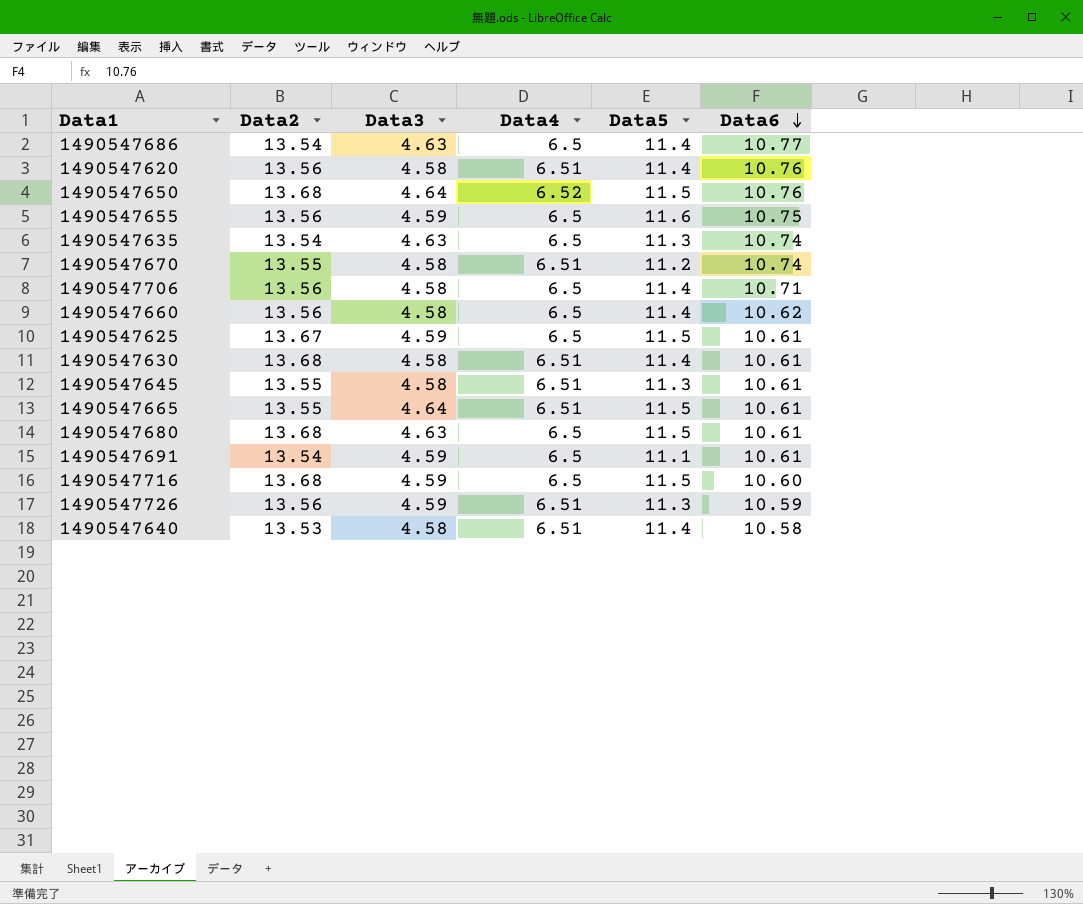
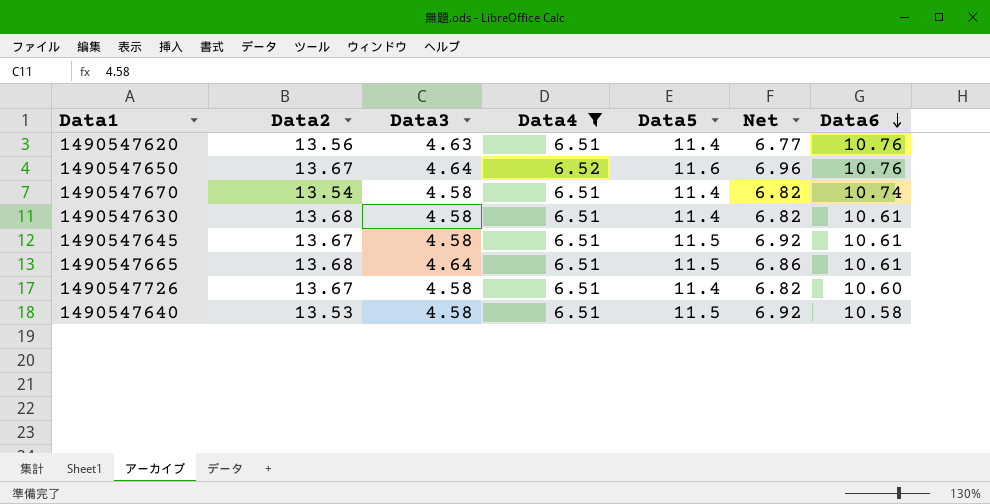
filter: none -> Data4 != 6.5
column Net | formula: none -> [Data5] - [Data3]
1490547620 | Data3: 4.58 -> 4.63
1490547650 | Data2: 13.68 -> 13.67
1490547650 | Data5: 11.5 -> 11.6
1490547670 | Data2: 13.55 -> 13.54
1490547670 | Data5: 11.2 -> 11.4
1490547645 | Data2: 13.55 -> 13.67
1490547645 | Data5: 11.3 -> 11.5
1490547665 | Data2: 13.55 -> 13.68
1490547726 | Data2: 13.56 -> 13.67
1490547726 | Data3: 4.59 -> 4.58
1490547726 | Data5: 11.3 -> 11.4
1490547726 | Data6: 10.59 -> 10.60
1490547640 | Data5: 11.4 -> 11.5

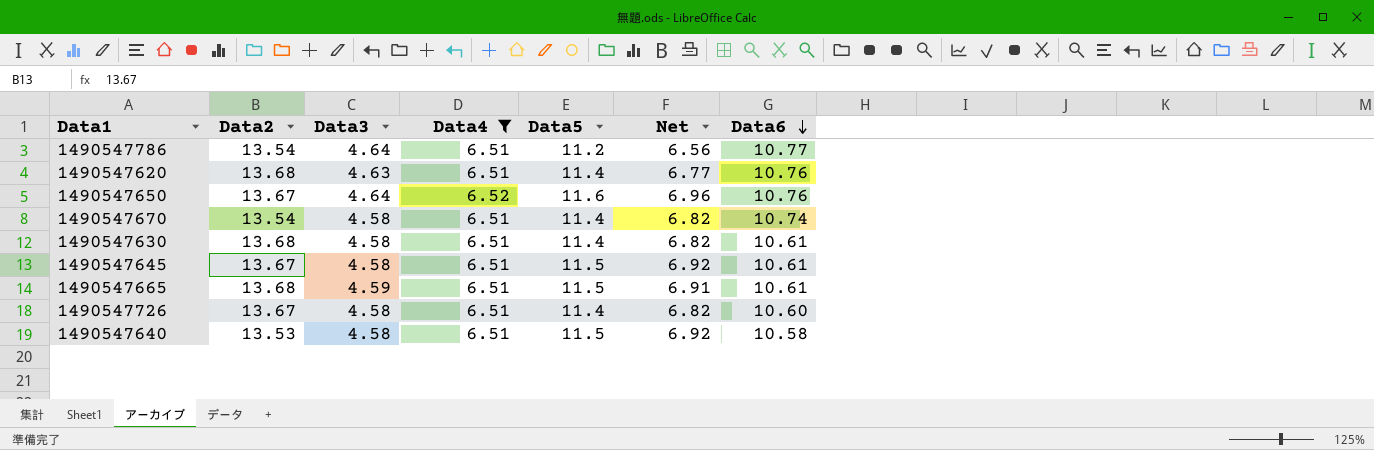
row 1490547786: none -> 13.54 | 4.64 | 6.51 | 11.2 | 6.56 | 10.77
1490547620 | Data2: 13.56 -> 13.68
1490547665 | Data3: 4.64 -> 4.59
1490547665 | Net: 6.86 -> 6.91

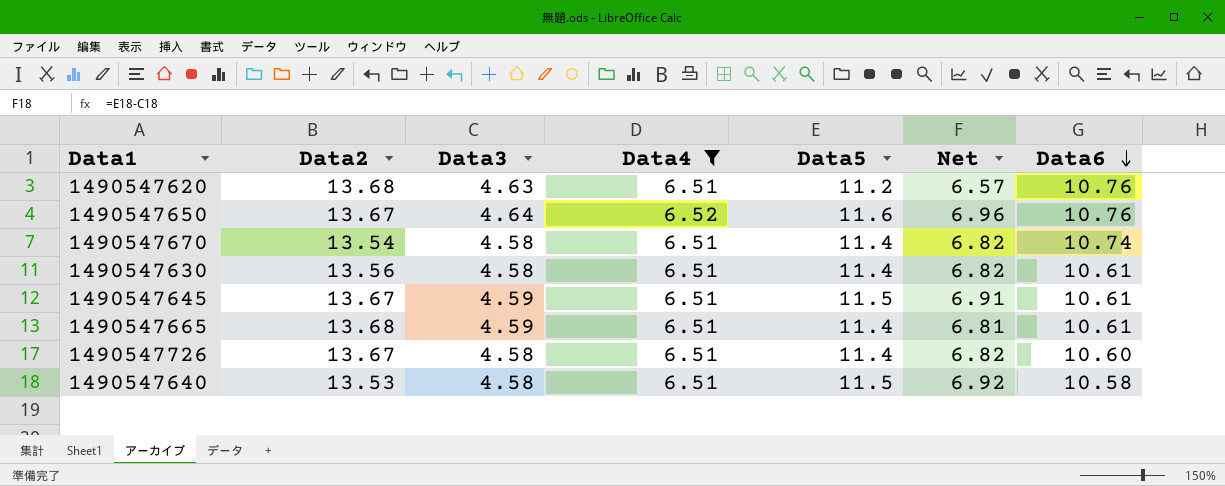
row 1490547786: 13.54 | 4.64 | 6.51 | 11.2 | 6.56 | 10.77 -> none
1490547620 | Data5: 11.4 -> 11.2
1490547620 | Net: 6.77 -> 6.57
1490547630 | Data2: 13.68 -> 13.56
1490547645 | Data3: 4.58 -> 4.59
1490547645 | Net: 6.92 -> 6.91
1490547665 | Data5: 11.5 -> 11.4
1490547665 | Net: 6.91 -> 6.81

